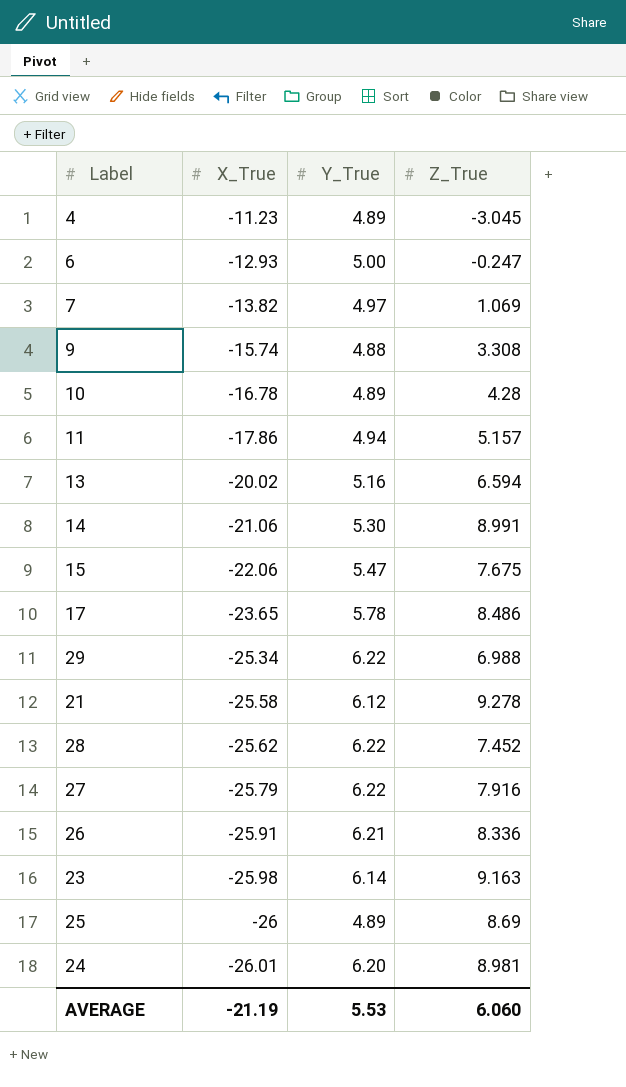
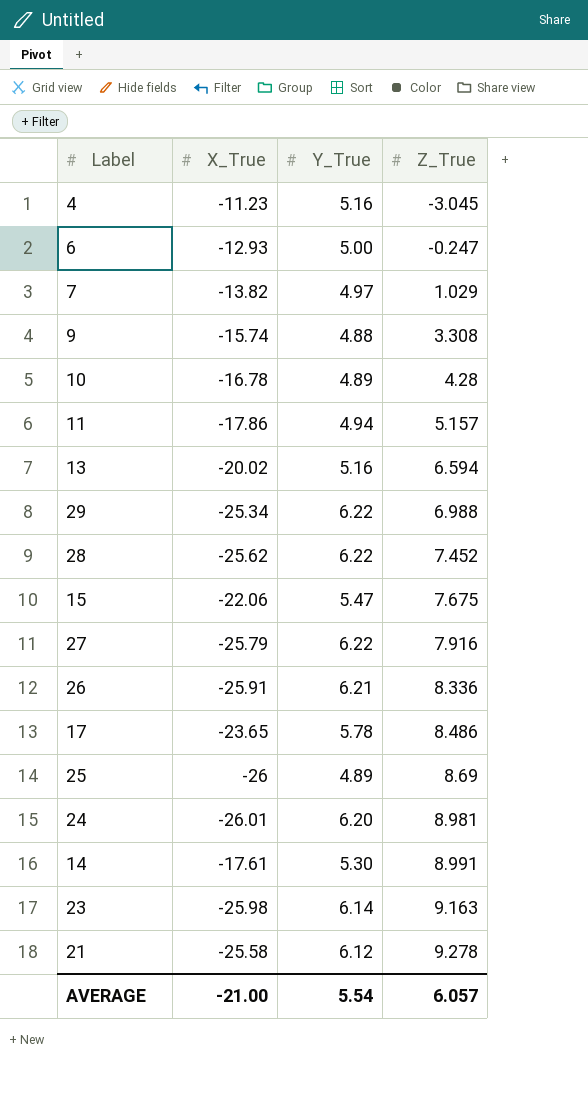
row order: X_True descending -> Z_True ascending
4 | Y_True: 4.89 -> 5.16
7 | Z_True: 1.069 -> 1.029
14 | X_True: -21.06 -> -17.61
AVERAGE | X_True: -21.19 -> -21.00
AVERAGE | Y_True: 5.53 -> 5.54
AVERAGE | Z_True: 6.060 -> 6.057

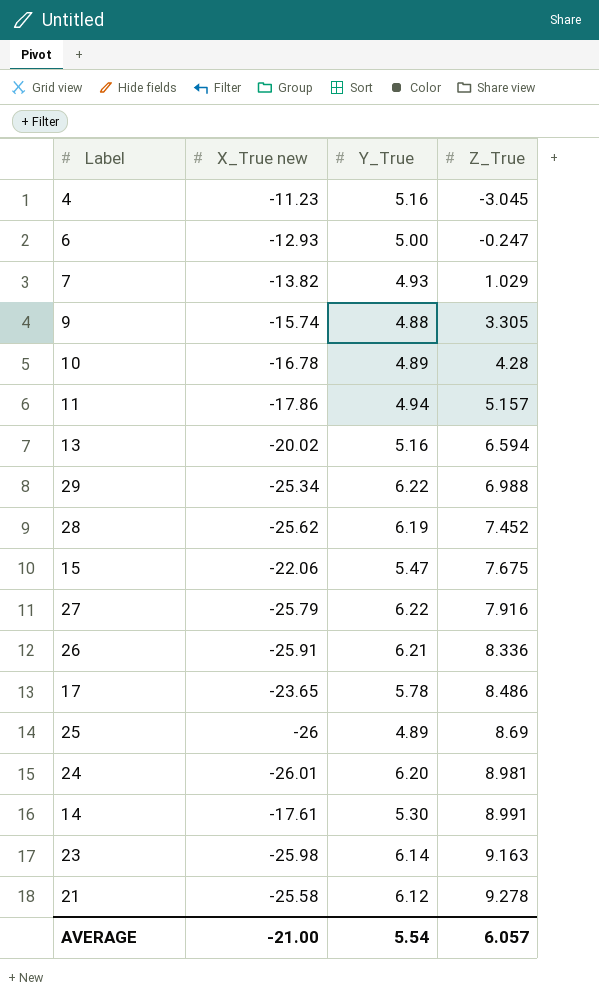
column name: X_True -> X_True new
7 | Y_True: 4.97 -> 4.93
9 | Z_True: 3.308 -> 3.305
28 | Y_True: 6.22 -> 6.19

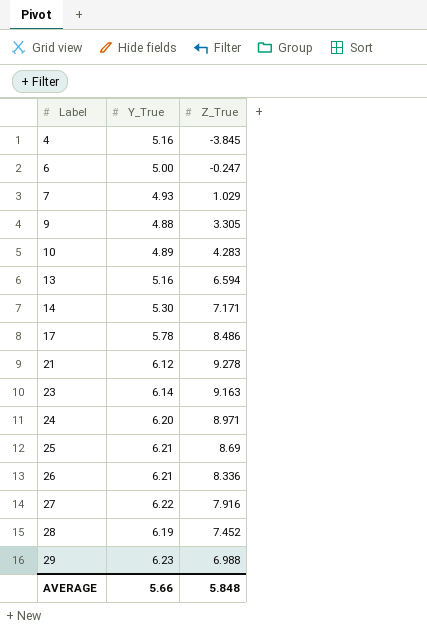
row order: Z_True ascending -> Label ascending
column X_True new | position: 2 -> none
row 11: -17.86 | 4.94 | 5.157 -> none
row 15: -22.06 | 5.47 | 7.675 -> none
4 | Z_True: -3.045 -> -3.845
10 | Z_True: 4.28 -> 4.283
14 | Z_True: 8.991 -> 7.171
24 | Z_True: 8.981 -> 8.971
25 | Y_True: 4.89 -> 6.21
29 | Y_True: 6.22 -> 6.23
AVERAGE | Y_True: 5.54 -> 5.66
AVERAGE | Z_True: 6.057 -> 5.848

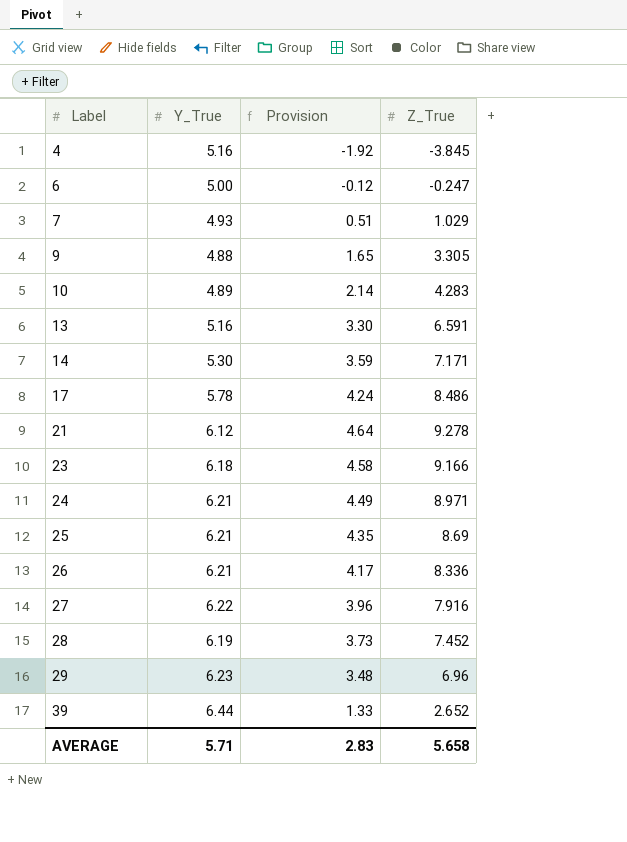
column Provision | formula: none -> [Z_True] * 0.5
13 | Z_True: 6.594 -> 6.591
23 | Y_True: 6.14 -> 6.18
23 | Z_True: 9.163 -> 9.166
24 | Y_True: 6.20 -> 6.21
29 | Z_True: 6.988 -> 6.96
row 39: none -> 6.44 | 1.33 | 2.652
AVERAGE | Y_True: 5.66 -> 5.71
AVERAGE | Z_True: 5.848 -> 5.658

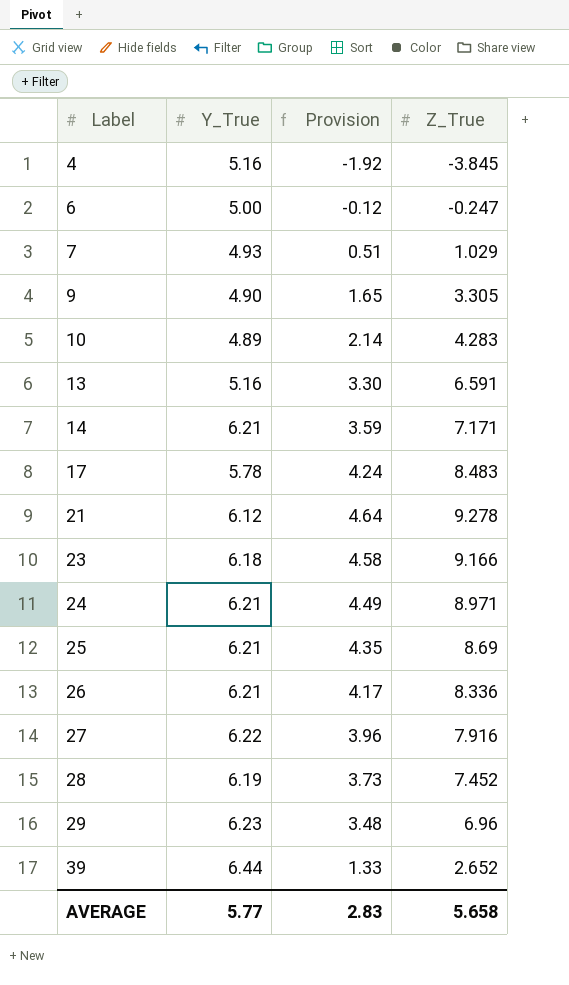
9 | Y_True: 4.88 -> 4.90
14 | Y_True: 5.30 -> 6.21
17 | Z_True: 8.486 -> 8.483
AVERAGE | Y_True: 5.71 -> 5.77

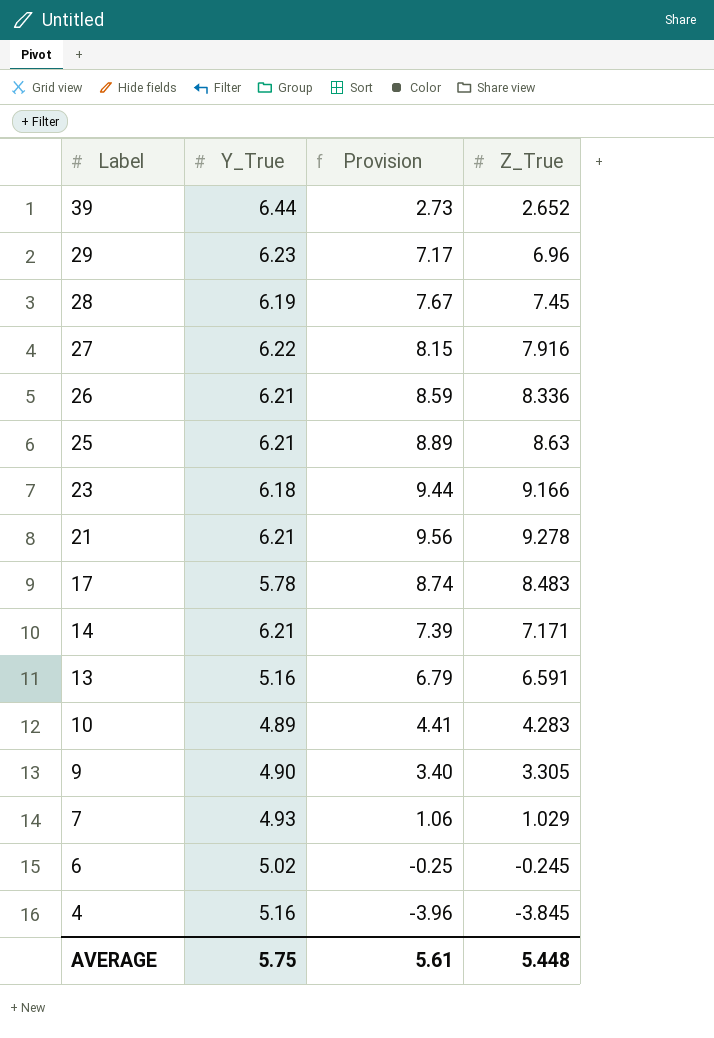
row order: Label ascending -> Label descending
column Provision | formula: [Z_True] * 0.5 -> [Z_True] * 1.03
row 24: 6.21 | 4.49 | 8.971 -> none
28 | Z_True: 7.452 -> 7.45
25 | Z_True: 8.69 -> 8.63
21 | Y_True: 6.12 -> 6.21
6 | Y_True: 5.00 -> 5.02
6 | Z_True: -0.247 -> -0.245
AVERAGE | Y_True: 5.77 -> 5.75
AVERAGE | Provision: 2.83 -> 5.61
AVERAGE | Z_True: 5.658 -> 5.448

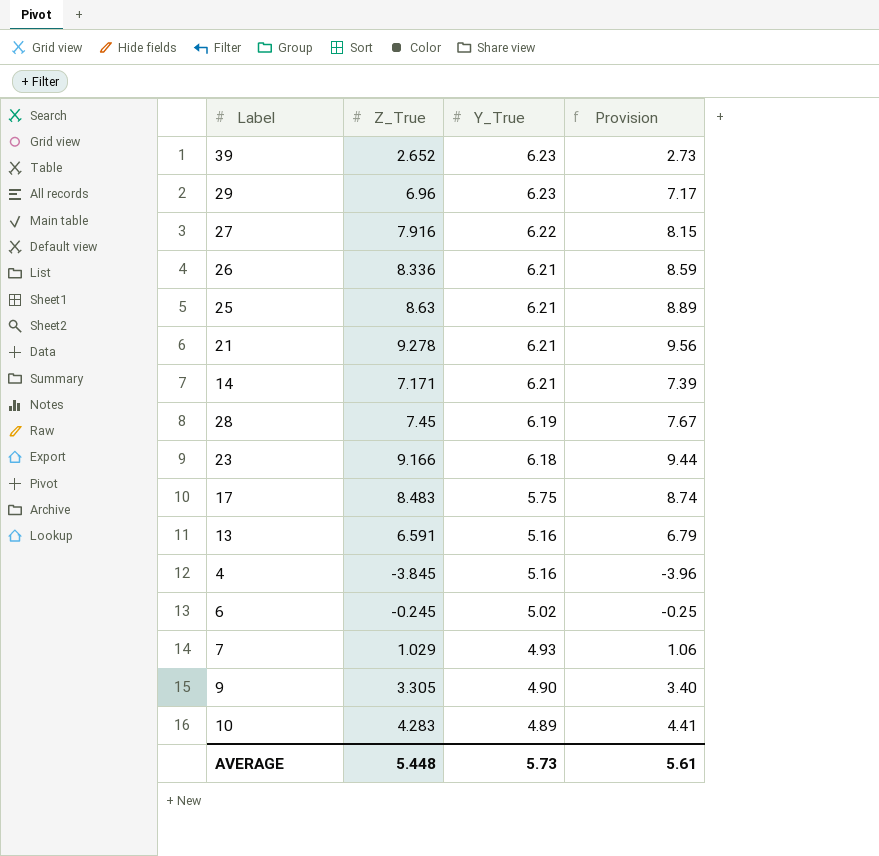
row order: Label descending -> Y_True descending
column Z_True | position: 4 -> 2
39 | Y_True: 6.44 -> 6.23
17 | Y_True: 5.78 -> 5.75
AVERAGE | Y_True: 5.75 -> 5.73

